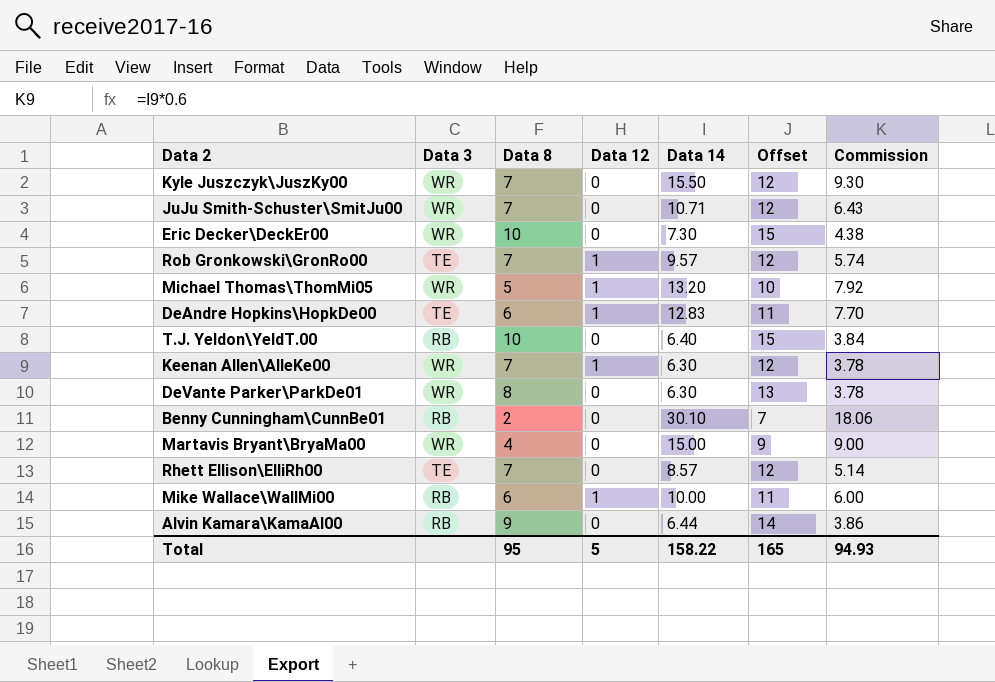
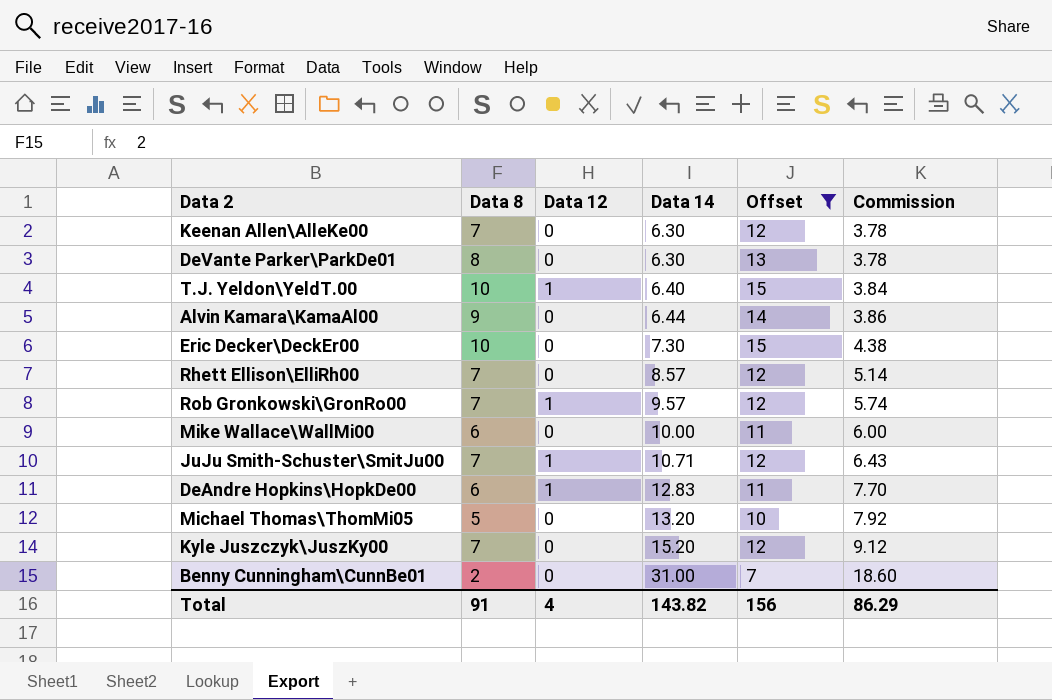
filter: none -> Offset != 9
row order: none -> Data 14 ascending
column Data 3 | position: 2 -> none
Keenan Allen\AlleKe00 | Data 12: 1 -> 0
T.J. Yeldon\YeldT.00 | Data 12: 0 -> 1
Mike Wallace\WallMi00 | Data 12: 1 -> 0
JuJu Smith-Schuster\SmitJu00 | Data 12: 0 -> 1
Michael Thomas\ThomMi05 | Data 12: 1 -> 0
Kyle Juszczyk\JuszKy00 | Data 14: 15.50 -> 15.20
Kyle Juszczyk\JuszKy00 | Commission: 9.30 -> 9.12
Benny Cunningham\CunnBe01 | Data 14: 30.10 -> 31.00
Benny Cunningham\CunnBe01 | Commission: 18.06 -> 18.60
Total | Data 8: 95 -> 91
Total | Data 12: 5 -> 4
Total | Data 14: 158.22 -> 143.82
Total | Offset: 165 -> 156
Total | Commission: 94.93 -> 86.29

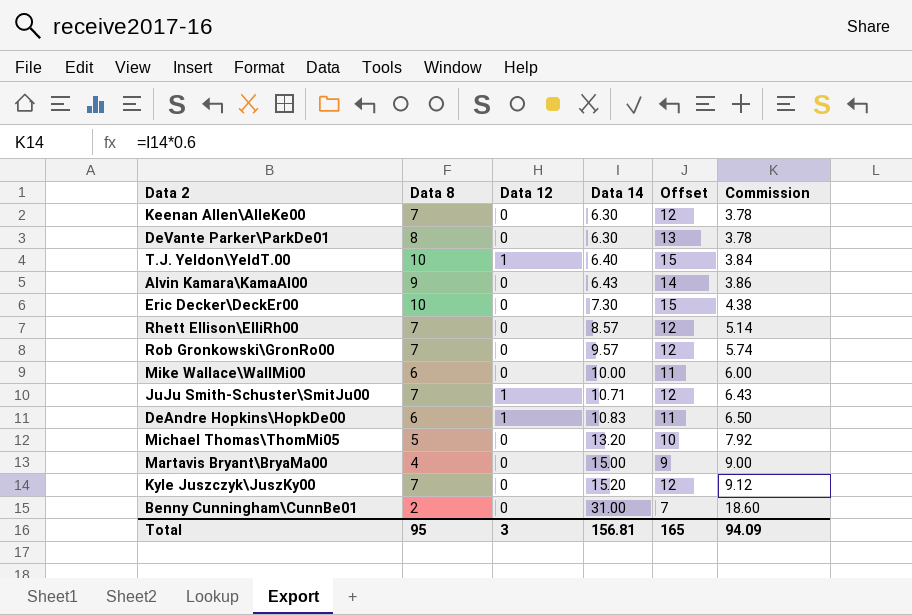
filter: Offset != 9 -> none
Alvin Kamara\KamaAl00 | Data 14: 6.44 -> 6.43
Rob Gronkowski\GronRo00 | Data 12: 1 -> 0
DeAndre Hopkins\HopkDe00 | Data 14: 12.83 -> 10.83
DeAndre Hopkins\HopkDe00 | Commission: 7.70 -> 6.50
Total | Data 8: 91 -> 95
Total | Data 12: 4 -> 3
Total | Data 14: 143.82 -> 156.81
Total | Offset: 156 -> 165
Total | Commission: 86.29 -> 94.09

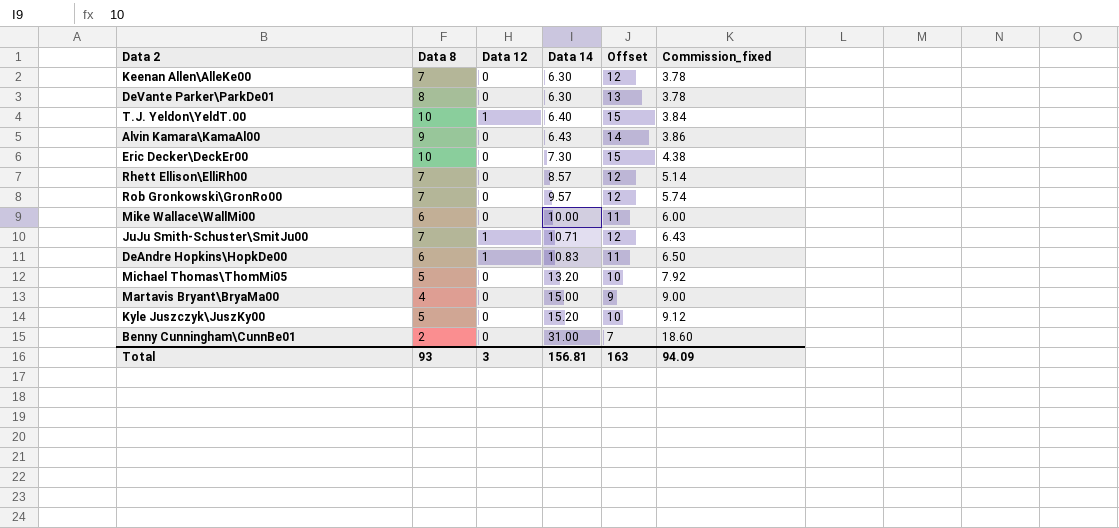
column name: Commission -> Commission_fixed
Kyle Juszczyk\JuszKy00 | Data 8: 7 -> 5
Kyle Juszczyk\JuszKy00 | Offset: 12 -> 10
Total | Data 8: 95 -> 93
Total | Offset: 165 -> 163

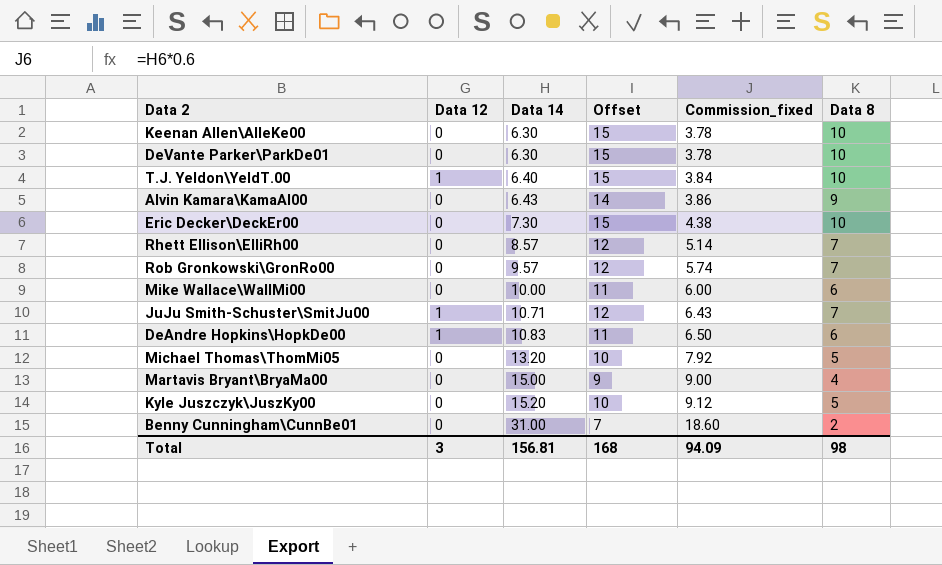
column Data 8 | position: 2 -> 6
Keenan Allen\AlleKe00 | Offset: 12 -> 15
Keenan Allen\AlleKe00 | Data 8: 7 -> 10
DeVante Parker\ParkDe01 | Offset: 13 -> 15
DeVante Parker\ParkDe01 | Data 8: 8 -> 10
Total | Offset: 163 -> 168
Total | Data 8: 93 -> 98

